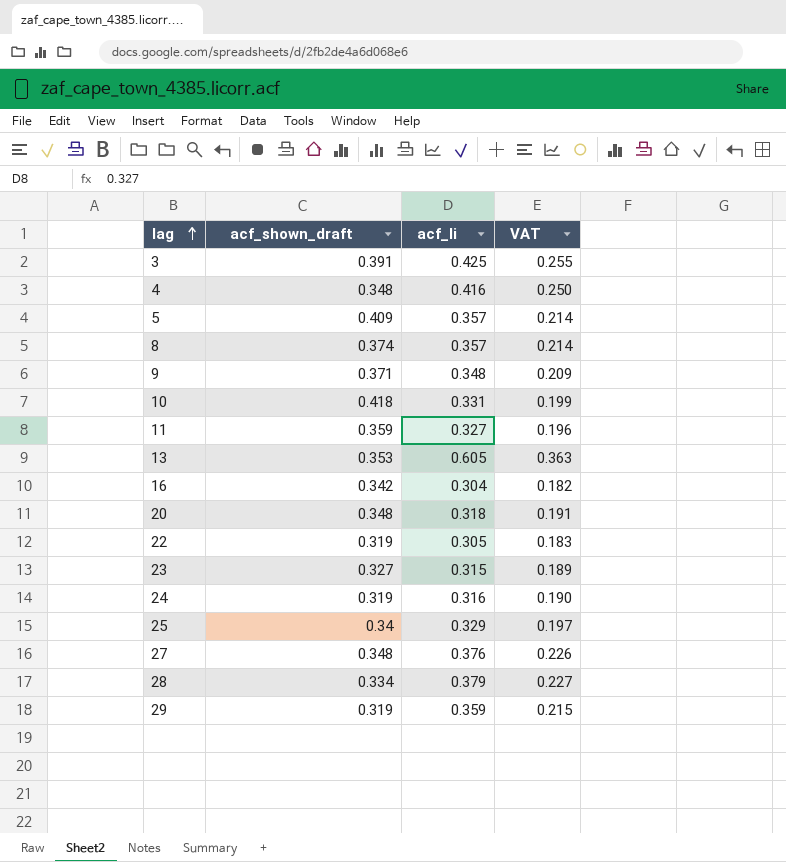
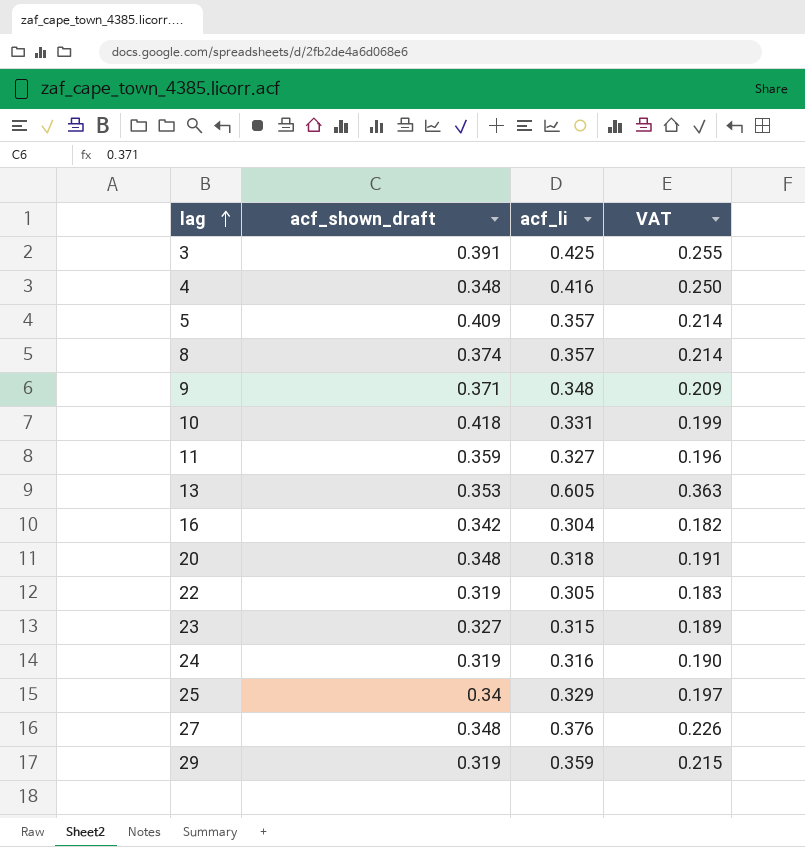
row 28: 0.334 | 0.379 | 0.227 -> none

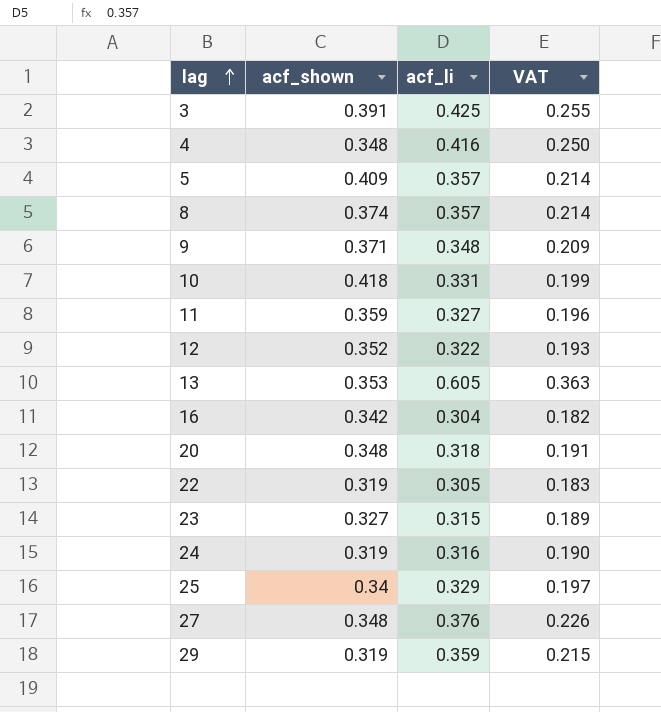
column name: acf_shown_draft -> acf_shown
row 12: none -> 0.352 | 0.322 | 0.193

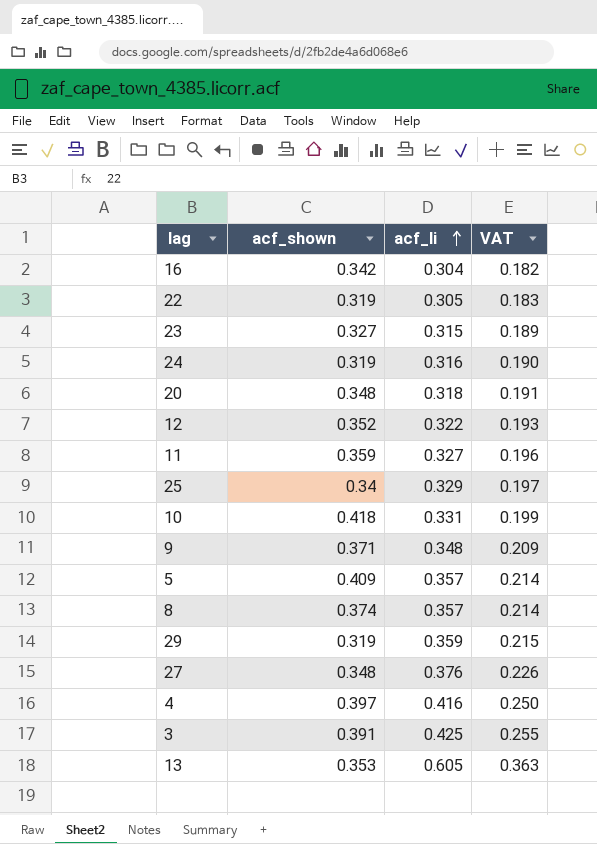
row order: lag ascending -> acf_li ascending
4 | acf_shown: 0.348 -> 0.397

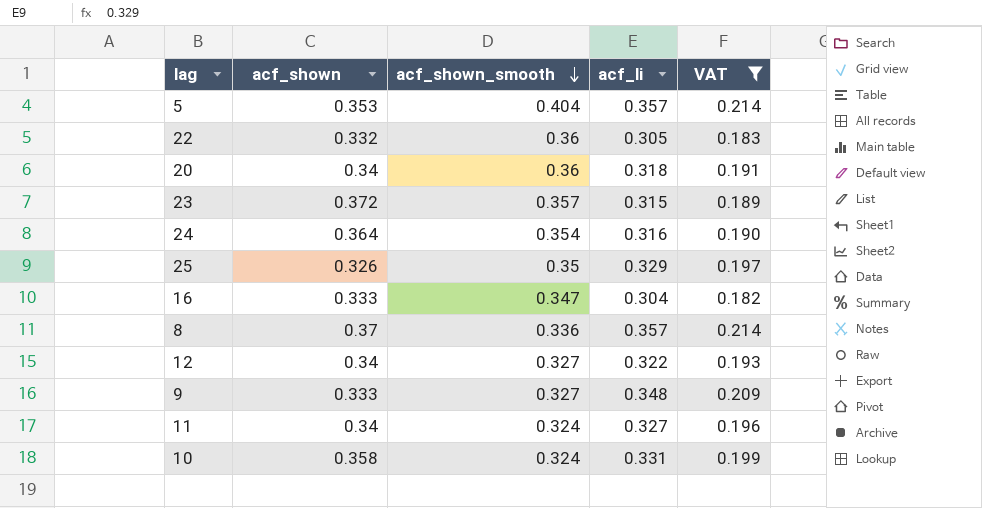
filter: none -> VAT <= 0.214
row order: acf_li ascending -> acf_shown_smooth descending
column acf_shown_smooth | position: none -> 3
5 | acf_shown: 0.409 -> 0.353
22 | acf_shown: 0.319 -> 0.332
20 | acf_shown: 0.348 -> 0.34
23 | acf_shown: 0.327 -> 0.372
24 | acf_shown: 0.319 -> 0.364
25 | acf_shown: 0.34 -> 0.326
16 | acf_shown: 0.342 -> 0.333
8 | acf_shown: 0.374 -> 0.37
12 | acf_shown: 0.352 -> 0.34
9 | acf_shown: 0.371 -> 0.333
11 | acf_shown: 0.359 -> 0.34
10 | acf_shown: 0.418 -> 0.358

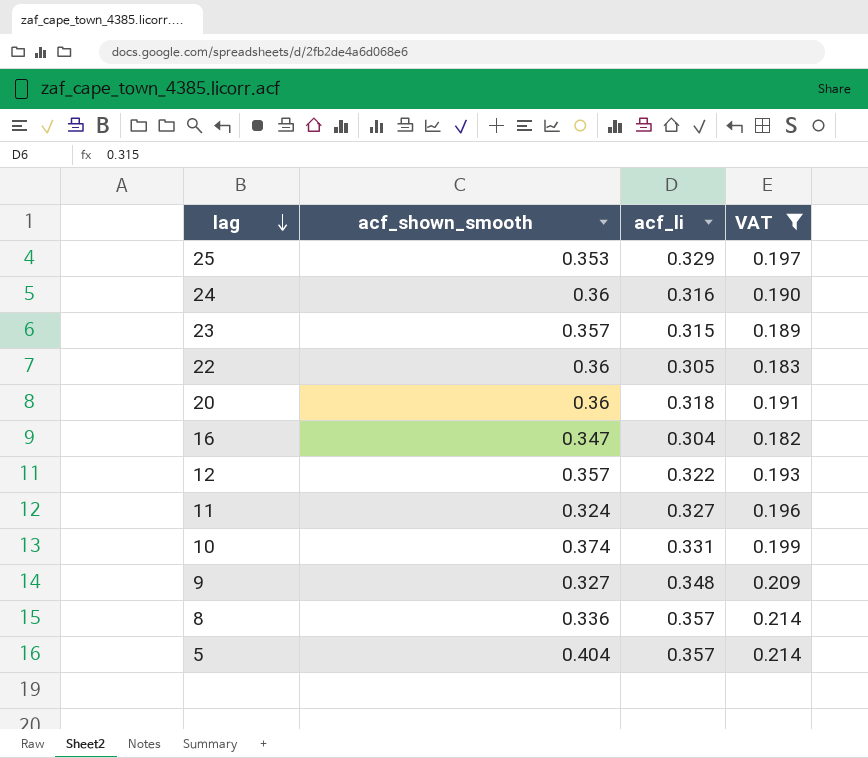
row order: acf_shown_smooth descending -> lag descending
column acf_shown | position: 2 -> none
25 | acf_shown_smooth: 0.35 -> 0.353
24 | acf_shown_smooth: 0.354 -> 0.36
12 | acf_shown_smooth: 0.327 -> 0.357
10 | acf_shown_smooth: 0.324 -> 0.374

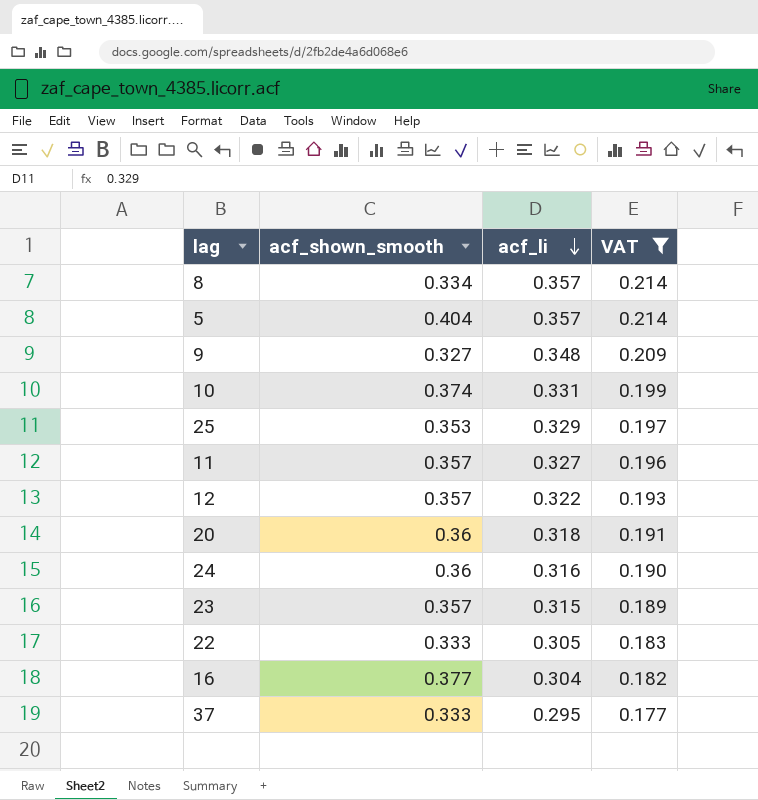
row order: lag descending -> acf_li descending
8 | acf_shown_smooth: 0.336 -> 0.334
11 | acf_shown_smooth: 0.324 -> 0.357
22 | acf_shown_smooth: 0.36 -> 0.333
16 | acf_shown_smooth: 0.347 -> 0.377
row 37: none -> 0.333 | 0.295 | 0.177

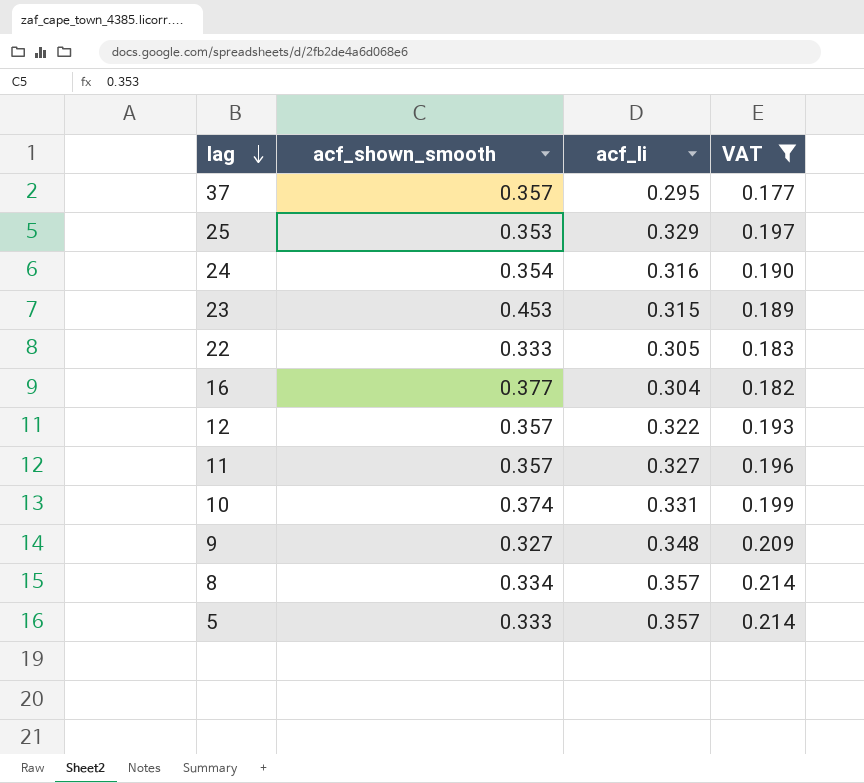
row order: acf_li descending -> lag descending
row 20: 0.36 | 0.318 | 0.191 -> none
37 | acf_shown_smooth: 0.333 -> 0.357
24 | acf_shown_smooth: 0.36 -> 0.354
23 | acf_shown_smooth: 0.357 -> 0.453
5 | acf_shown_smooth: 0.404 -> 0.333

